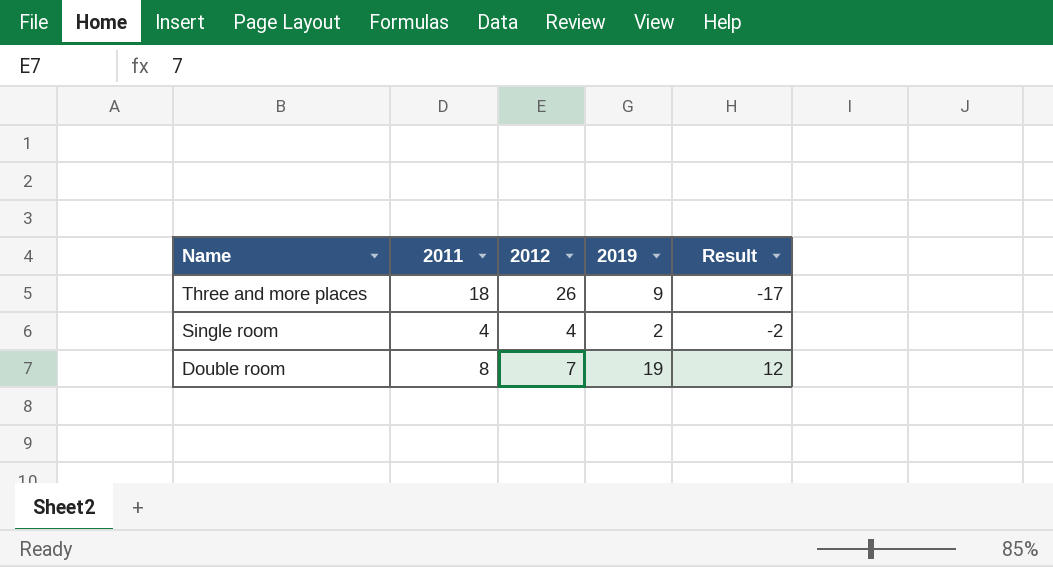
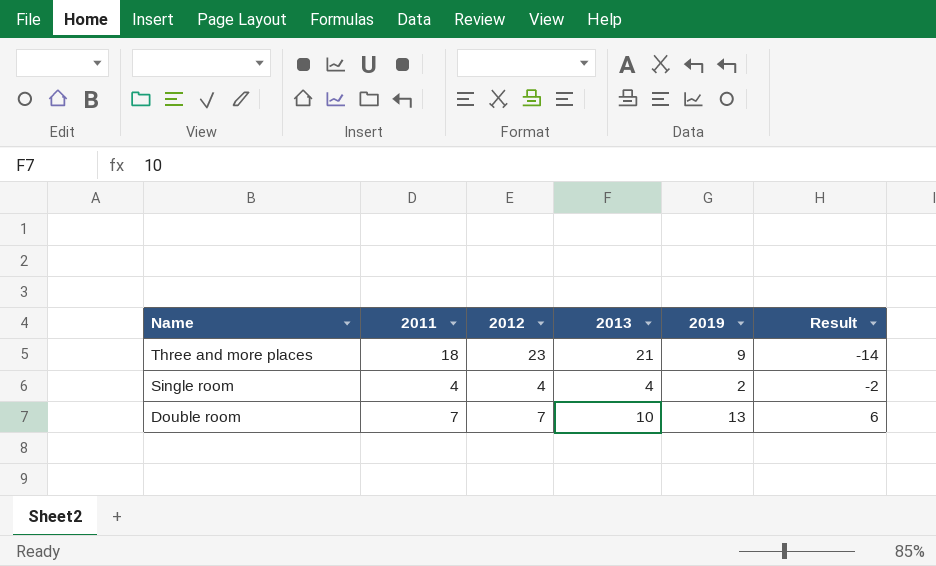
column 2013 | position: none -> 4
Three and more places | 2012: 26 -> 23
Three and more places | Result: -17 -> -14
Double room | 2011: 8 -> 7
Double room | 2019: 19 -> 13
Double room | Result: 12 -> 6

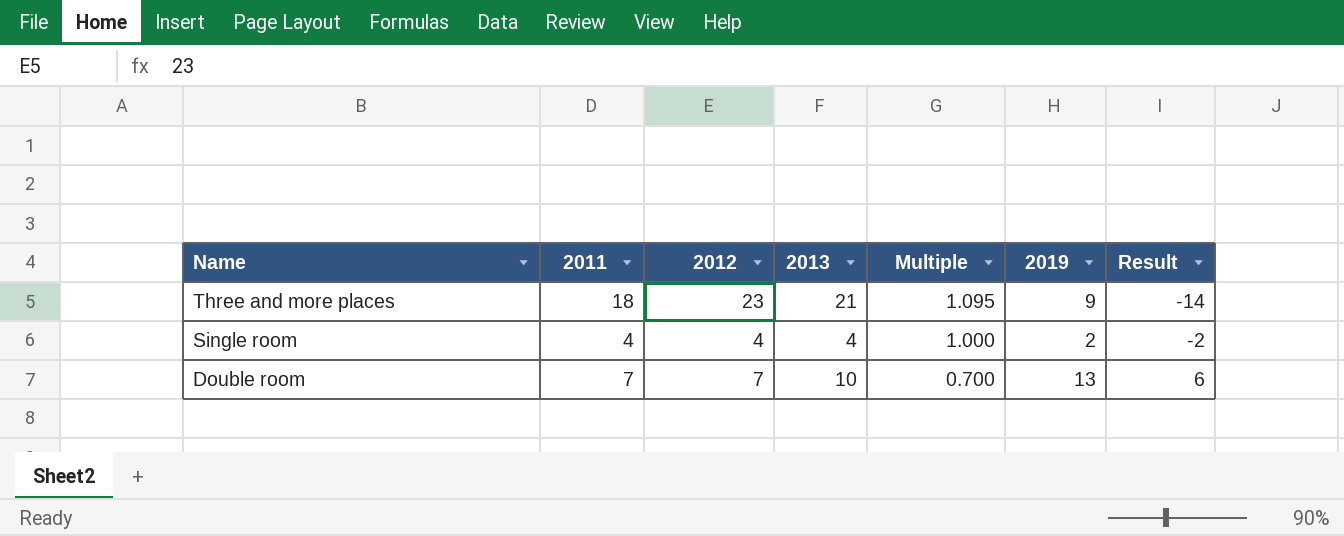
column Multiple | formula: none -> [2012] / [2013]

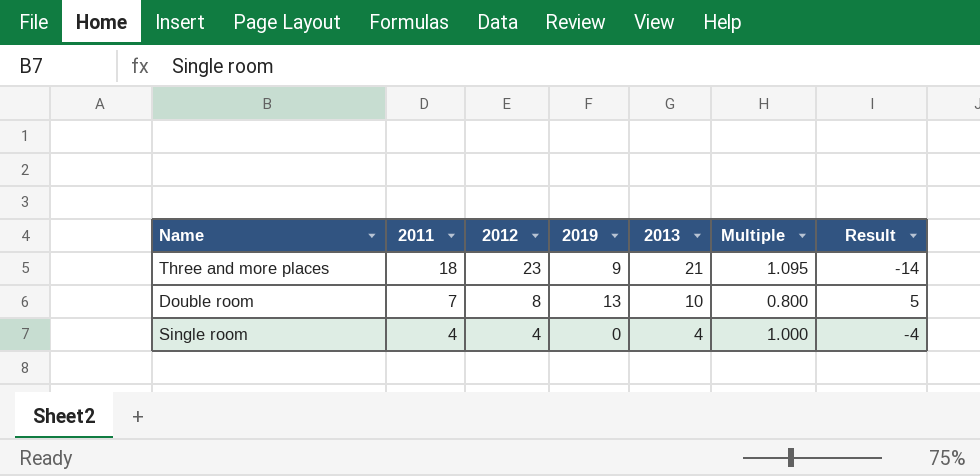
row order: Name descending -> 2011 descending
column 2019 | position: 6 -> 4
Double room | 2012: 7 -> 8
Double room | Multiple: 0.700 -> 0.800
Double room | Result: 6 -> 5
Single room | 2019: 2 -> 0
Single room | Result: -2 -> -4

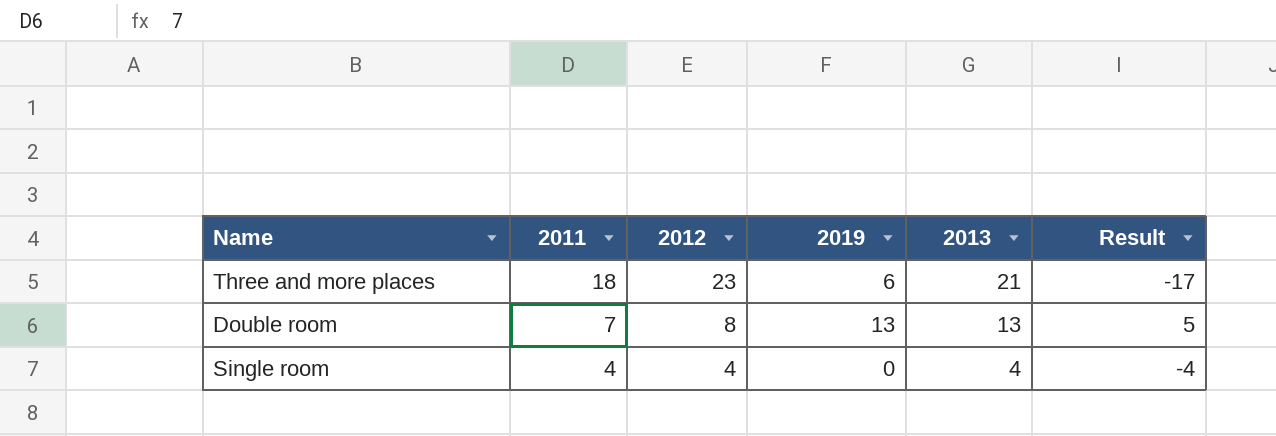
column Multiple | formula: [2012] / [2013] -> none
Three and more places | 2019: 9 -> 6
Three and more places | Result: -14 -> -17
Double room | 2013: 10 -> 13

